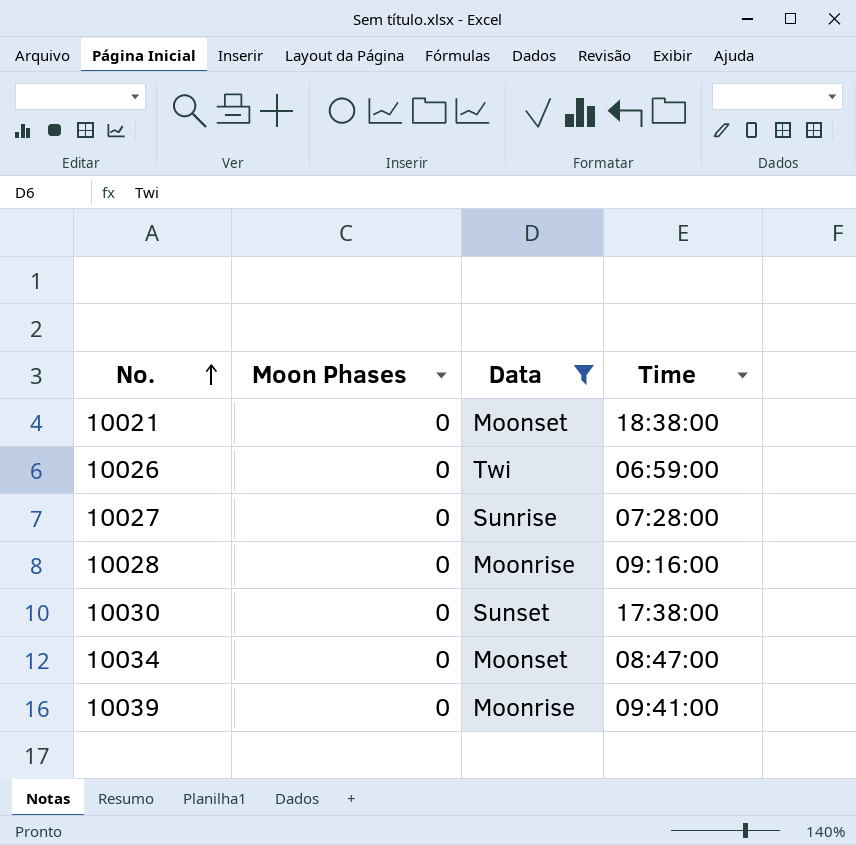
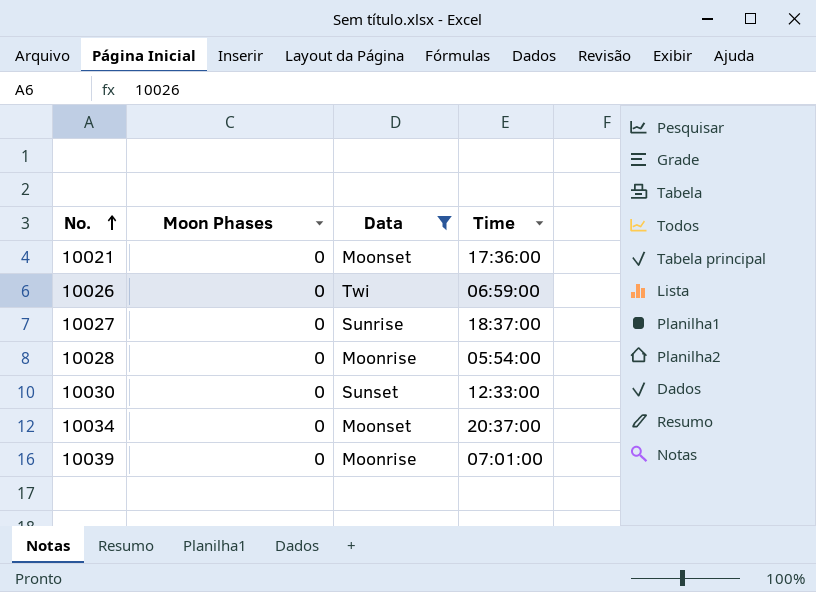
10021 | Time: 18:38:00 -> 17:36:00
10027 | Time: 07:28:00 -> 18:37:00
10028 | Time: 09:16:00 -> 05:54:00
10030 | Time: 17:38:00 -> 12:33:00
10034 | Time: 08:47:00 -> 20:37:00
10039 | Time: 09:41:00 -> 07:01:00

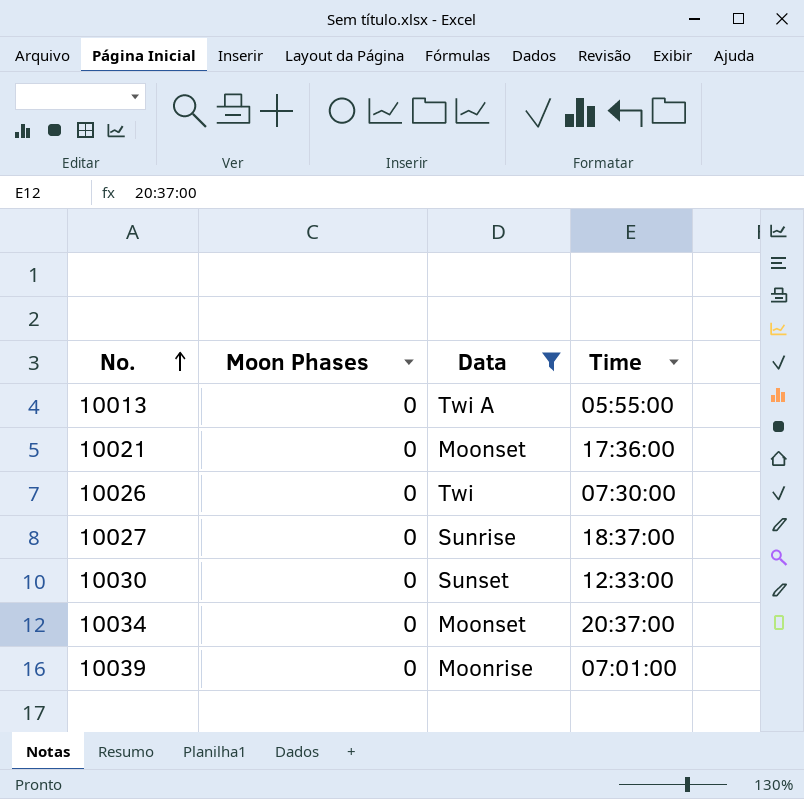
row 10028: 0 | Moonrise | 05:54:00 -> none
row 10013: none -> 0 | Twi A | 05:55:00
10026 | Time: 06:59:00 -> 07:30:00

